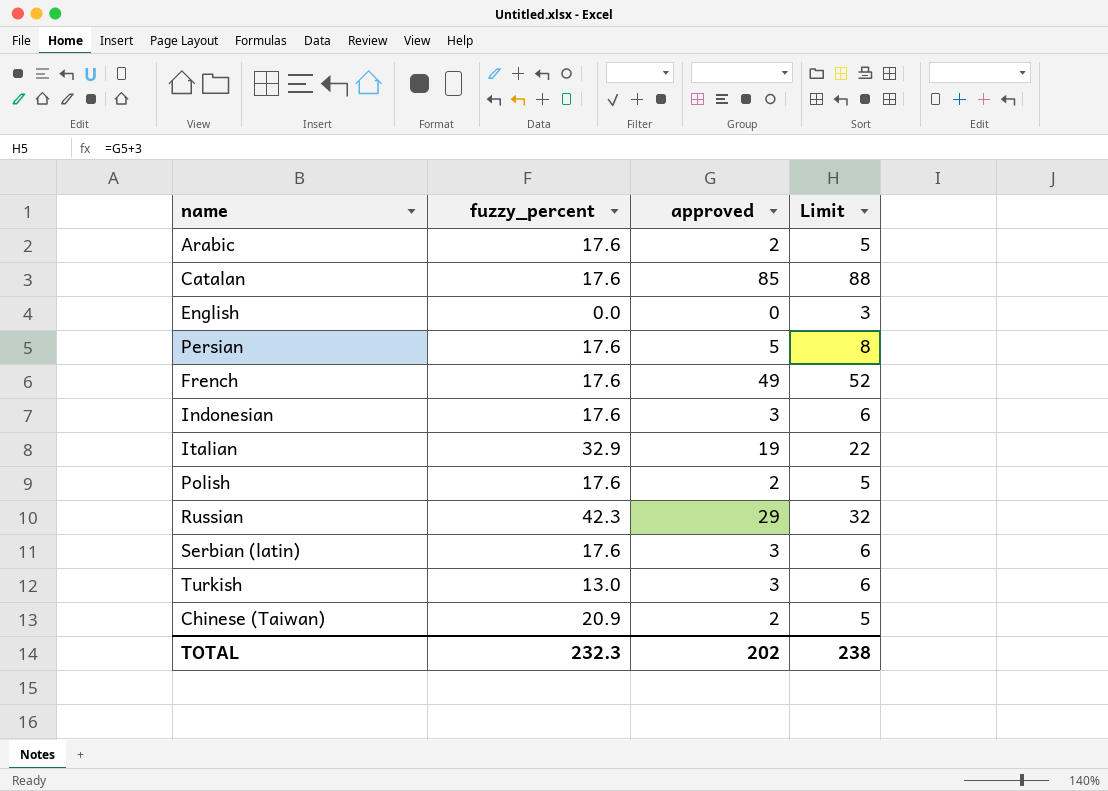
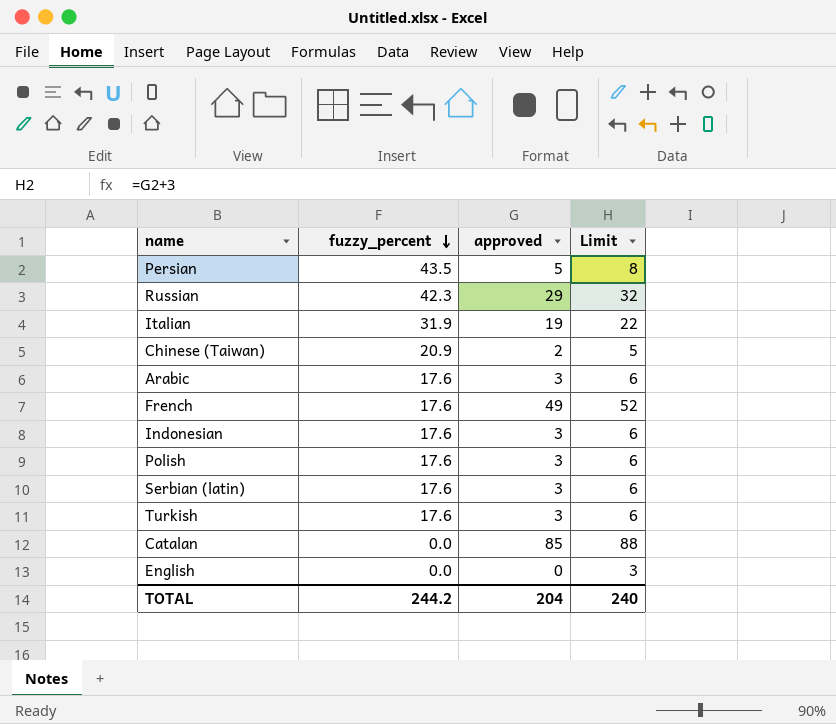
row order: none -> fuzzy_percent descending
Persian | fuzzy_percent: 17.6 -> 43.5
Italian | fuzzy_percent: 32.9 -> 31.9
Arabic | approved: 2 -> 3
Arabic | Limit: 5 -> 6
Polish | approved: 2 -> 3
Polish | Limit: 5 -> 6
Turkish | fuzzy_percent: 13.0 -> 17.6
Catalan | fuzzy_percent: 17.6 -> 0.0
TOTAL | fuzzy_percent: 232.3 -> 244.2
TOTAL | approved: 202 -> 204
TOTAL | Limit: 238 -> 240

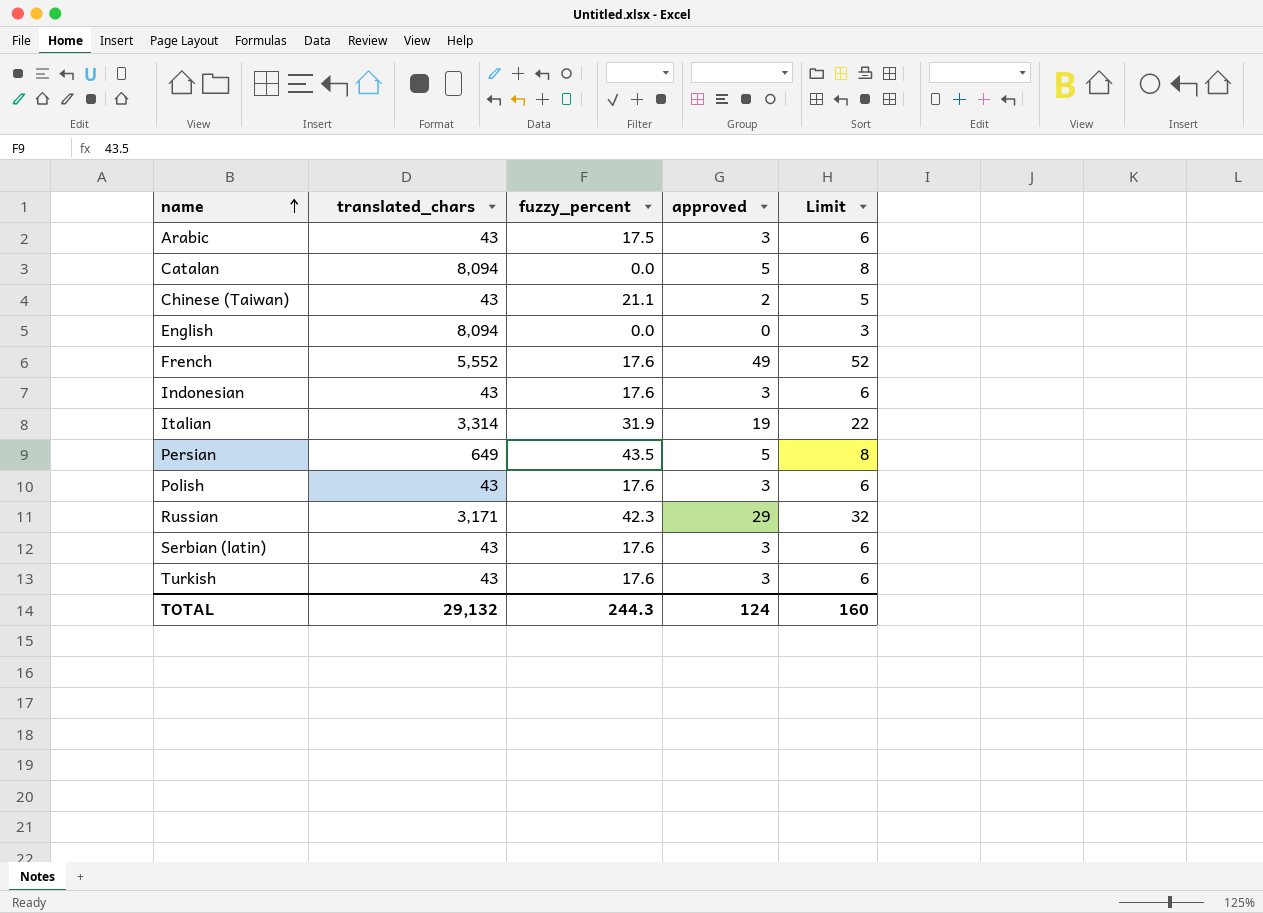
row order: fuzzy_percent descending -> name ascending
column translated_chars | position: none -> 2
Arabic | fuzzy_percent: 17.6 -> 17.5
Catalan | approved: 85 -> 5
Catalan | Limit: 88 -> 8
Chinese (Taiwan) | fuzzy_percent: 20.9 -> 21.1
TOTAL | fuzzy_percent: 244.2 -> 244.3
TOTAL | approved: 204 -> 124
TOTAL | Limit: 240 -> 160

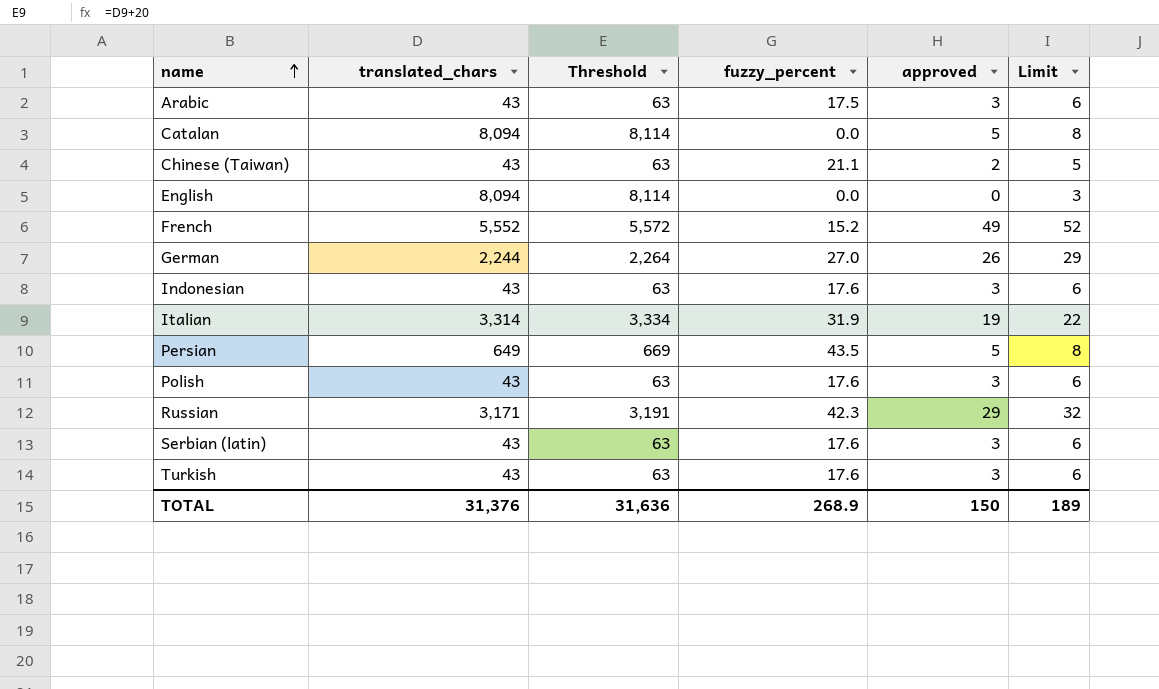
column Threshold | formula: none -> [translated_chars] + 20
French | fuzzy_percent: 17.6 -> 15.2
row German: none -> 2,244 | 2,264 | 27.0 | 26 | 29
TOTAL | translated_chars: 29,132 -> 31,376
TOTAL | fuzzy_percent: 244.3 -> 268.9
TOTAL | approved: 124 -> 150
TOTAL | Limit: 160 -> 189

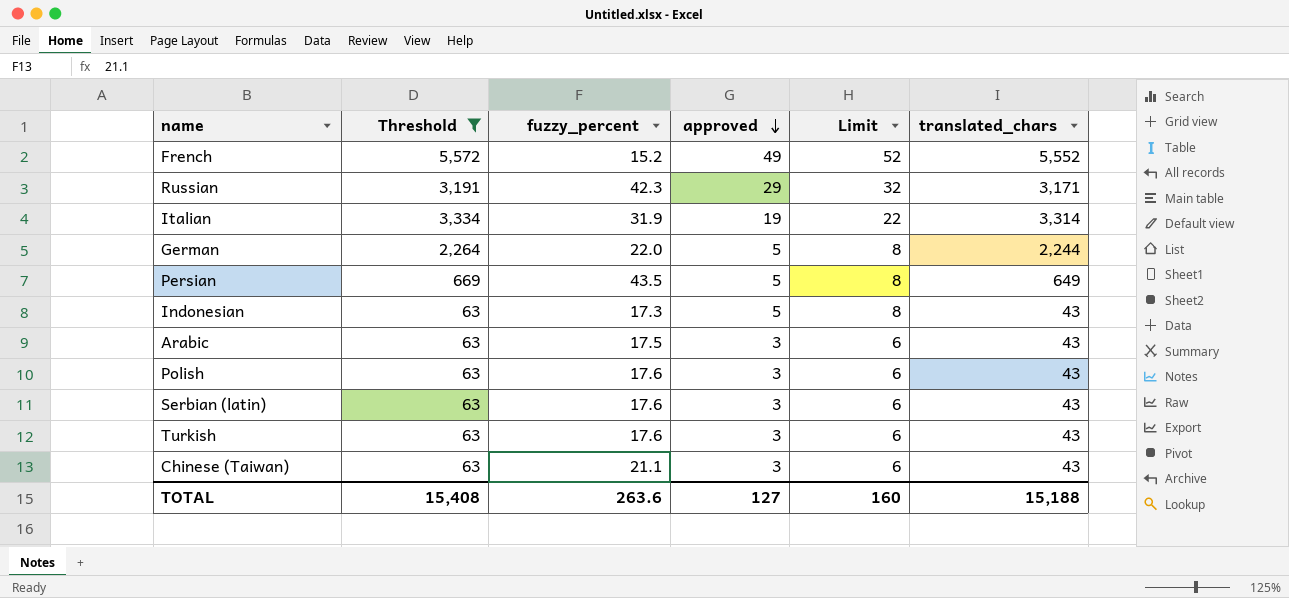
filter: none -> Threshold != 8,114
row order: name ascending -> approved descending
column translated_chars | position: 2 -> 6
German | fuzzy_percent: 27.0 -> 22.0
German | approved: 26 -> 5
German | Limit: 29 -> 8
Indonesian | fuzzy_percent: 17.6 -> 17.3
Indonesian | approved: 3 -> 5
Indonesian | Limit: 6 -> 8
Chinese (Taiwan) | approved: 2 -> 3
Chinese (Taiwan) | Limit: 5 -> 6
TOTAL | Threshold: 31,636 -> 15,408
TOTAL | fuzzy_percent: 268.9 -> 263.6
TOTAL | approved: 150 -> 127
TOTAL | Limit: 189 -> 160
TOTAL | translated_chars: 31,376 -> 15,188

